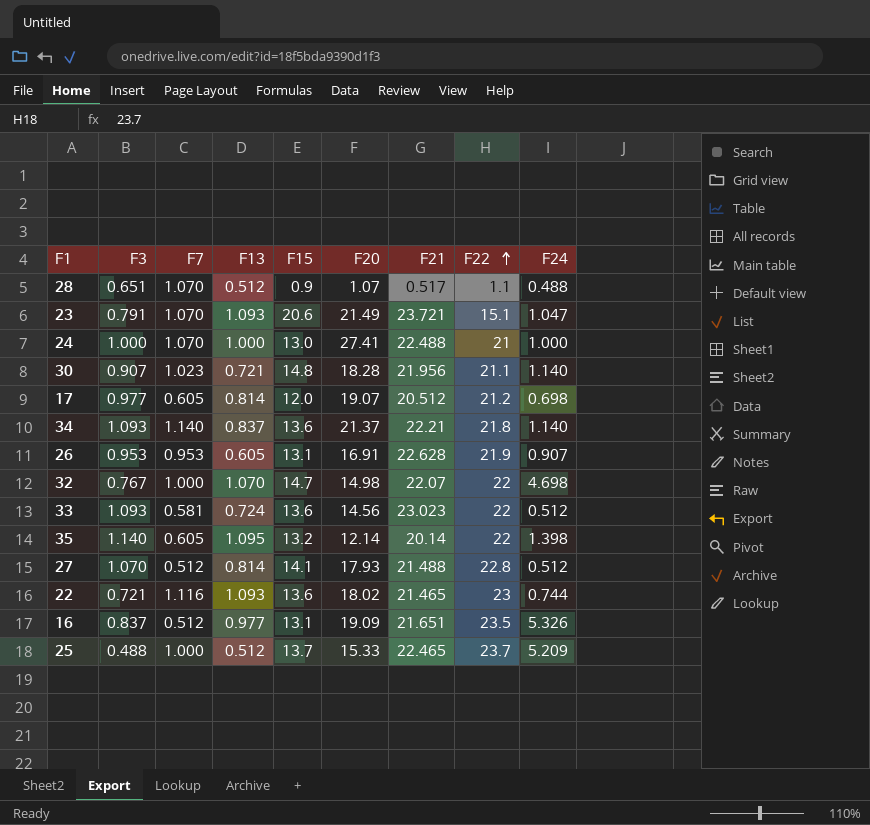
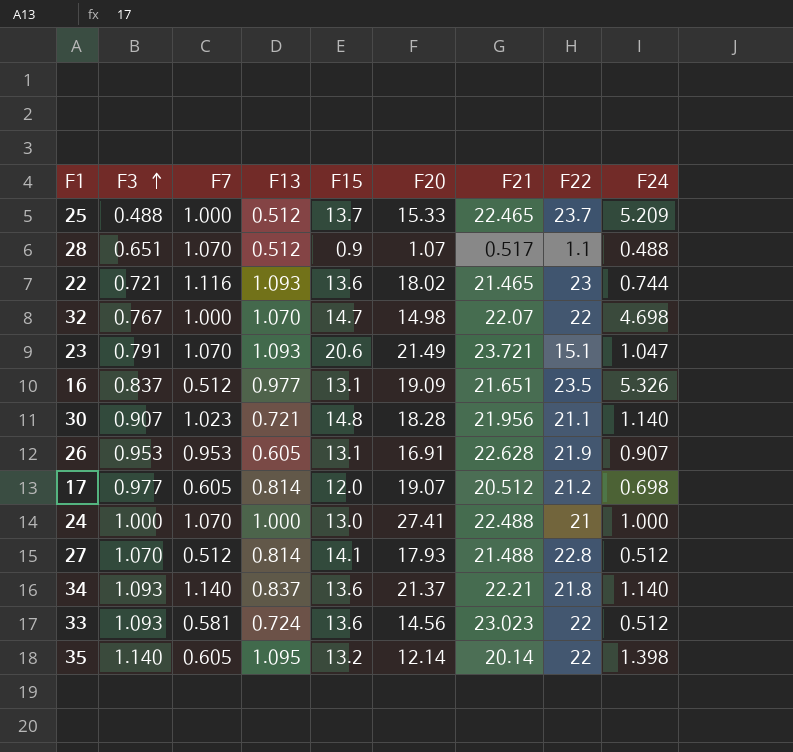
row order: F22 ascending -> F3 ascending

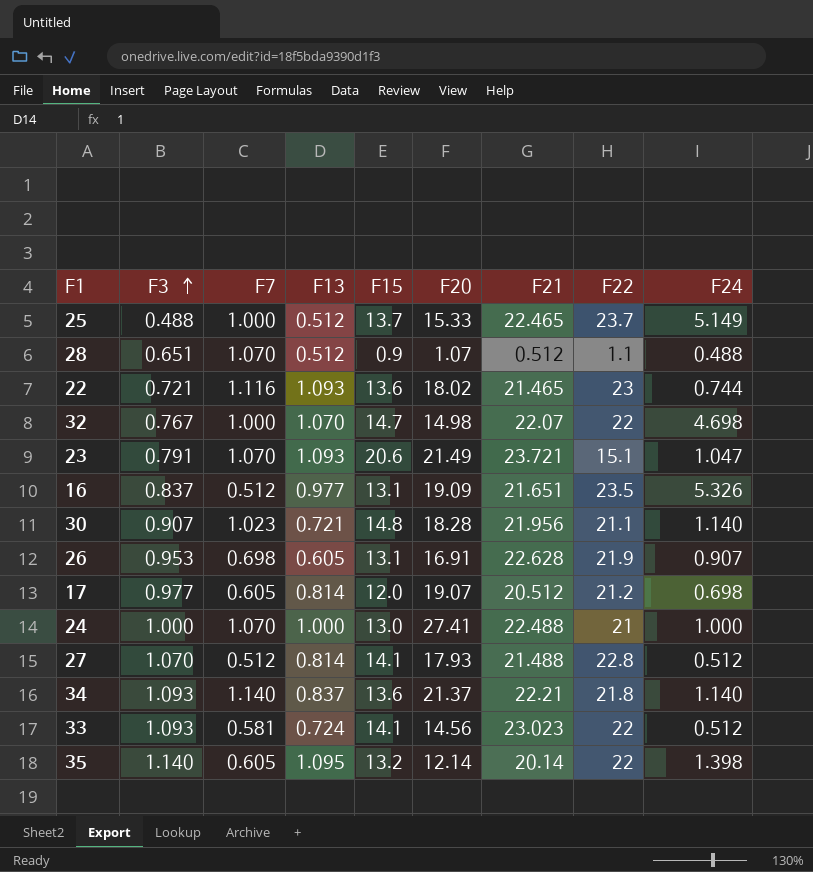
25 | F24: 5.209 -> 5.149
28 | F21: 0.517 -> 0.512
26 | F7: 0.953 -> 0.698
33 | F15: 13.6 -> 14.1

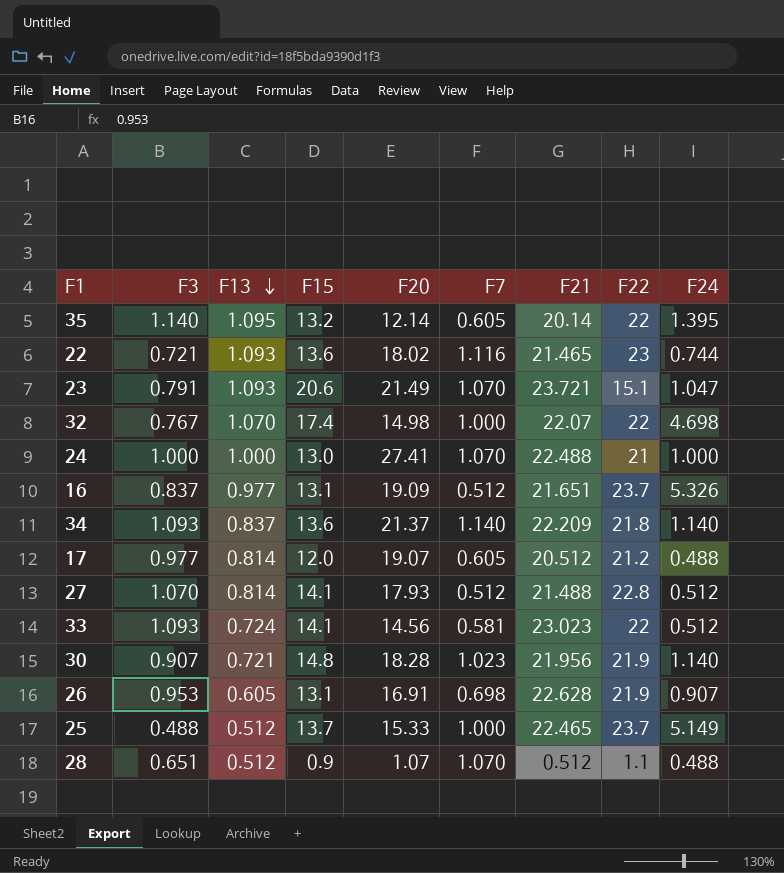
row order: F3 ascending -> F13 descending
column F7 | position: 3 -> 6
35 | F24: 1.398 -> 1.395
32 | F15: 14.7 -> 17.4
16 | F22: 23.5 -> 23.7
34 | F21: 22.21 -> 22.209
17 | F24: 0.698 -> 0.488
30 | F22: 21.1 -> 21.9

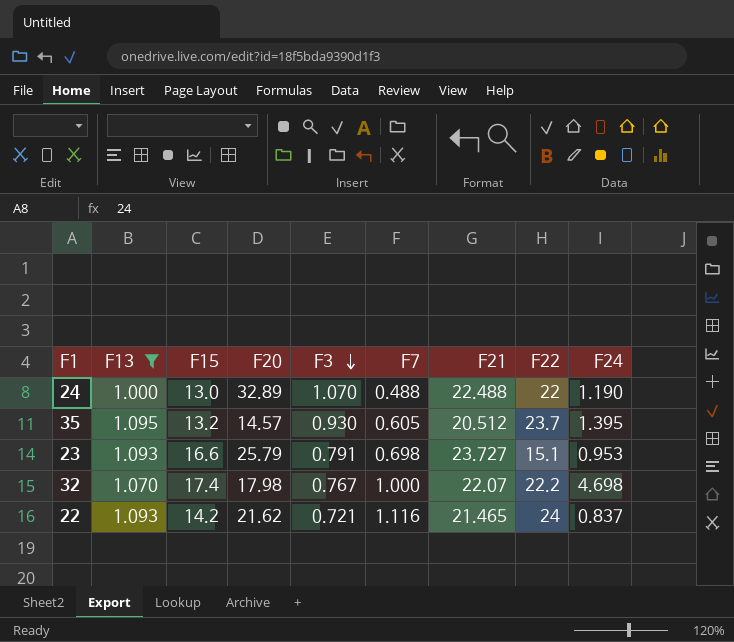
filter: none -> F13 >= 1.000
row order: F13 descending -> F3 descending
column F3 | position: 2 -> 5
24 | F20: 27.41 -> 32.89
24 | F3: 1.000 -> 1.070
24 | F7: 1.070 -> 0.488
24 | F22: 21 -> 22
24 | F24: 1.000 -> 1.190
35 | F20: 12.14 -> 14.57
35 | F3: 1.140 -> 0.930
35 | F21: 20.14 -> 20.512
35 | F22: 22 -> 23.7
23 | F15: 20.6 -> 16.6
23 | F20: 21.49 -> 25.79
23 | F7: 1.070 -> 0.698
23 | F21: 23.721 -> 23.727
23 | F24: 1.047 -> 0.953
32 | F20: 14.98 -> 17.98
32 | F22: 22 -> 22.2
22 | F15: 13.6 -> 14.2
22 | F20: 18.02 -> 21.62
22 | F22: 23 -> 24
22 | F24: 0.744 -> 0.837

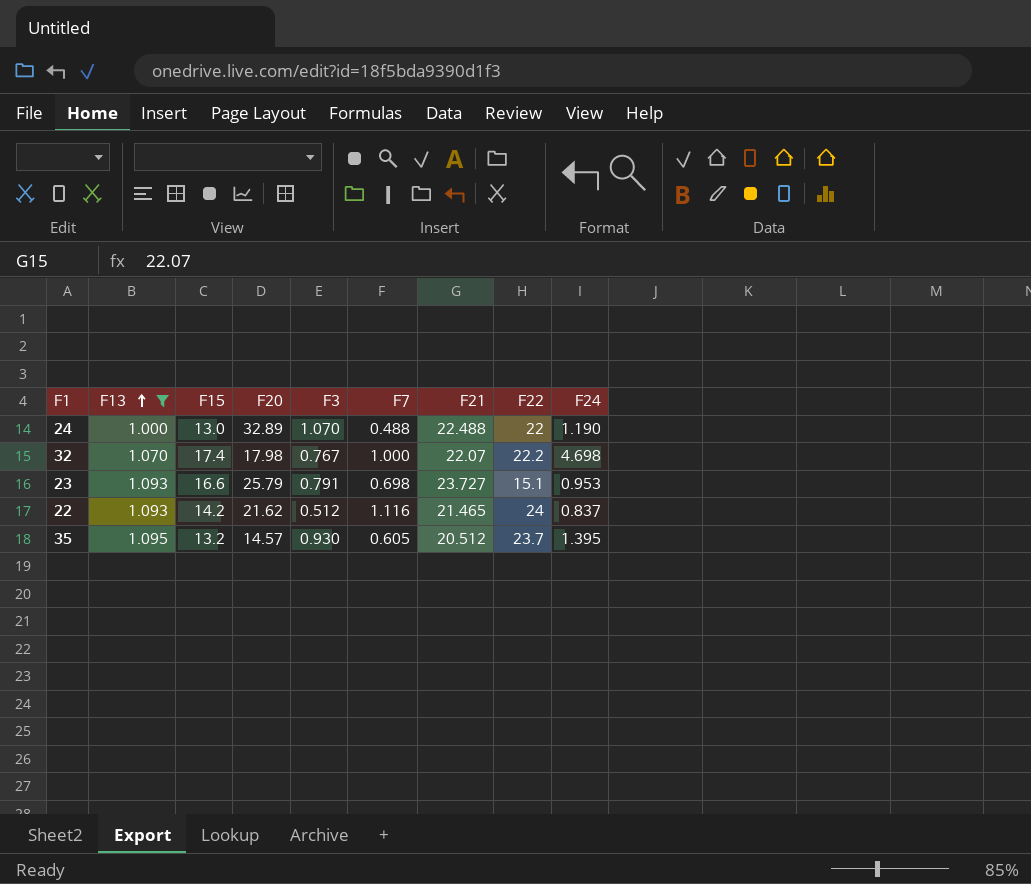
row order: F3 descending -> F13 ascending
22 | F3: 0.721 -> 0.512

